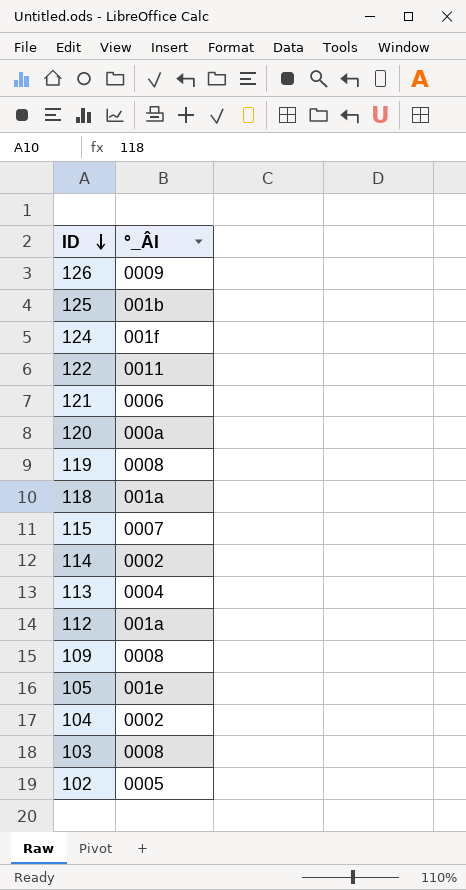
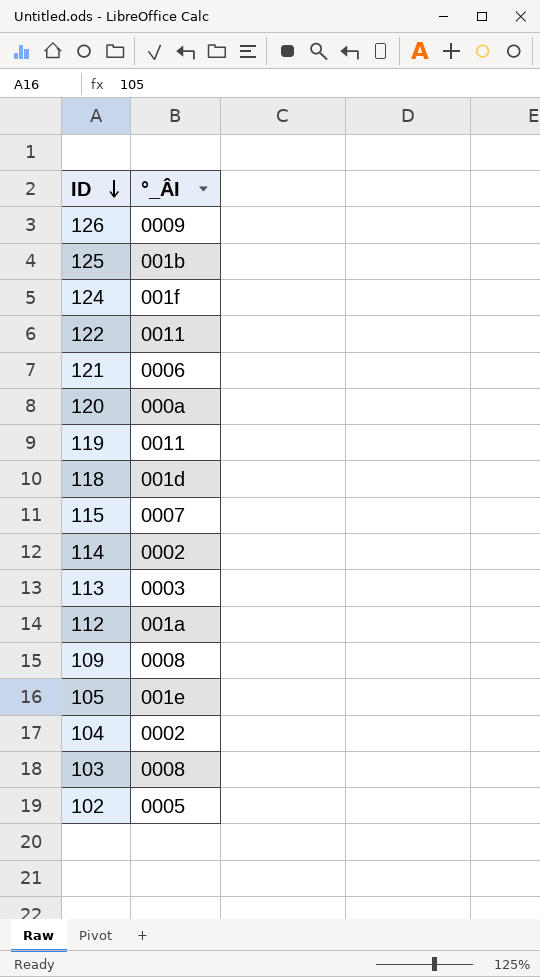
119 | °_ÂI: 0008 -> 0011
118 | °_ÂI: 001a -> 001d
113 | °_ÂI: 0004 -> 0003

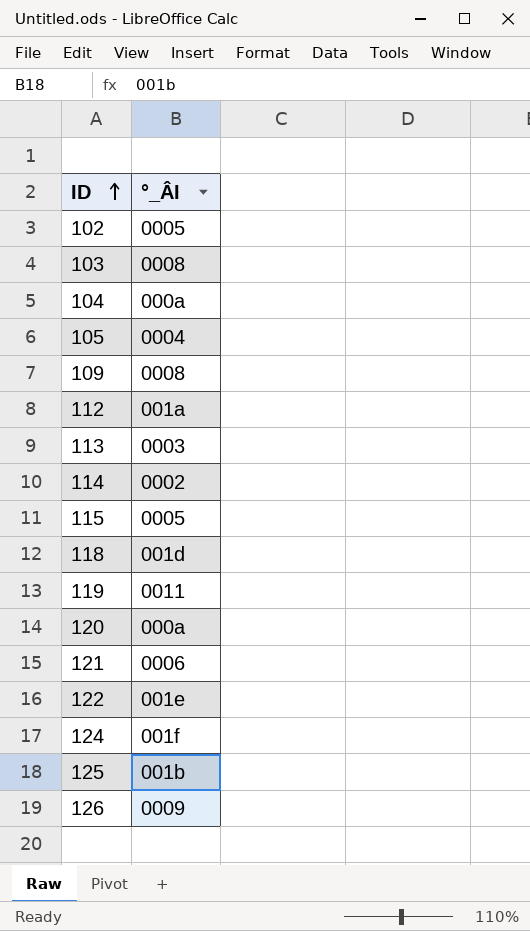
row order: ID descending -> ID ascending
104 | °_ÂI: 0002 -> 000a
105 | °_ÂI: 001e -> 0004
115 | °_ÂI: 0007 -> 0005
122 | °_ÂI: 0011 -> 001e

